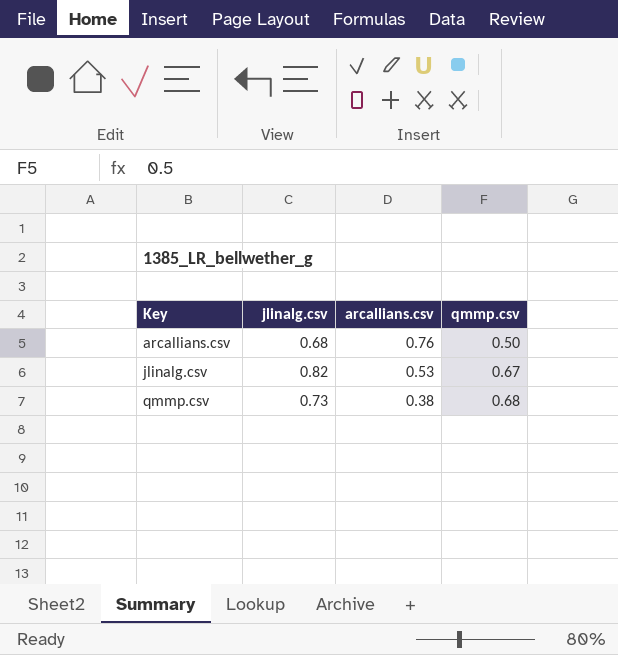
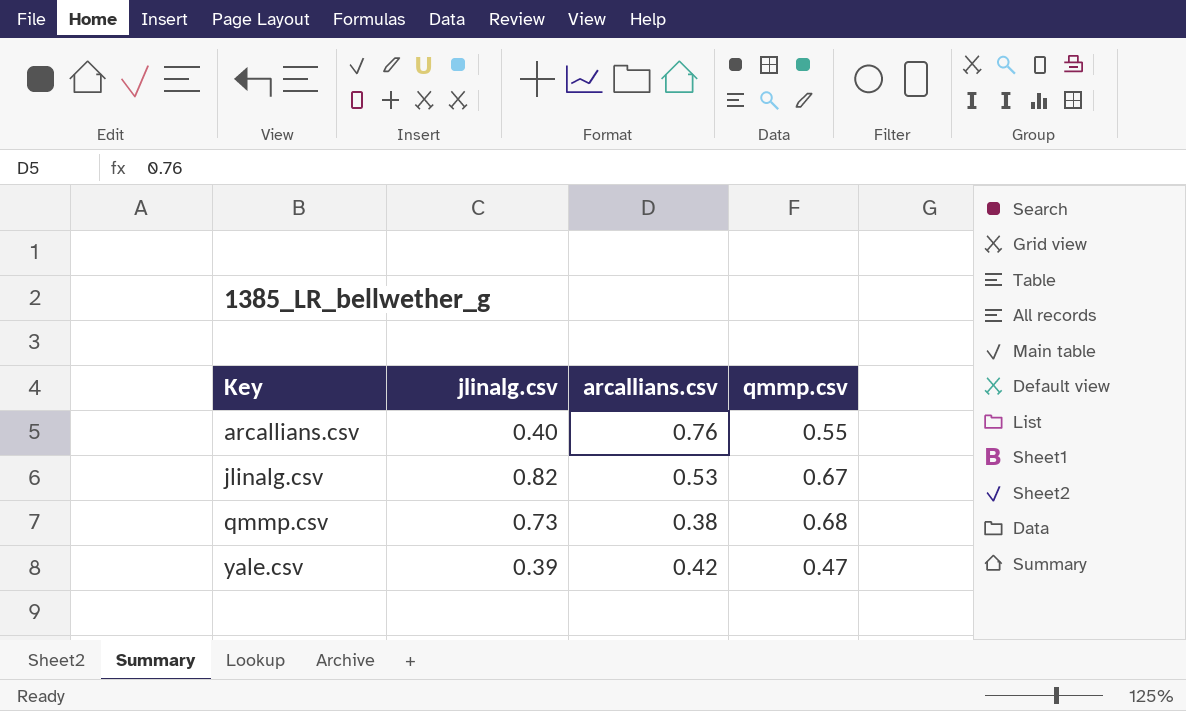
arcallians.csv | jlinalg.csv: 0.68 -> 0.40
arcallians.csv | qmmp.csv: 0.50 -> 0.55
row yale.csv: none -> 0.39 | 0.42 | 0.47

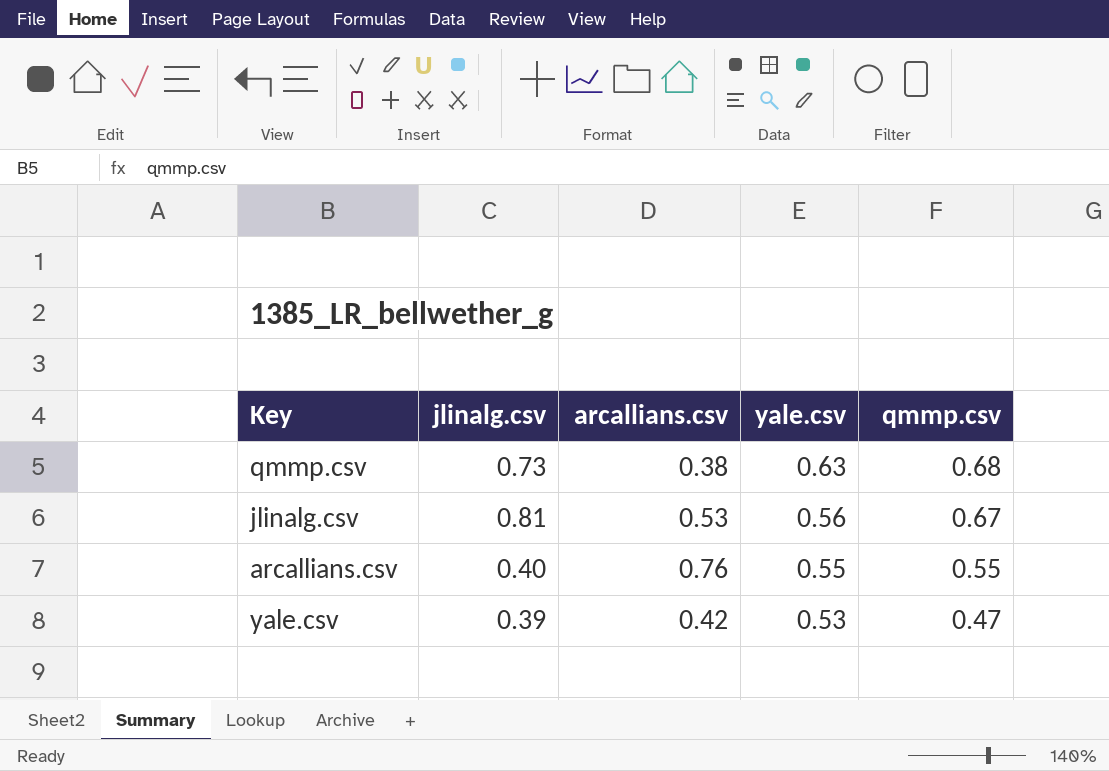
row order: Key ascending -> yale.csv descending
column yale.csv | position: none -> 4
jlinalg.csv | jlinalg.csv: 0.82 -> 0.81

